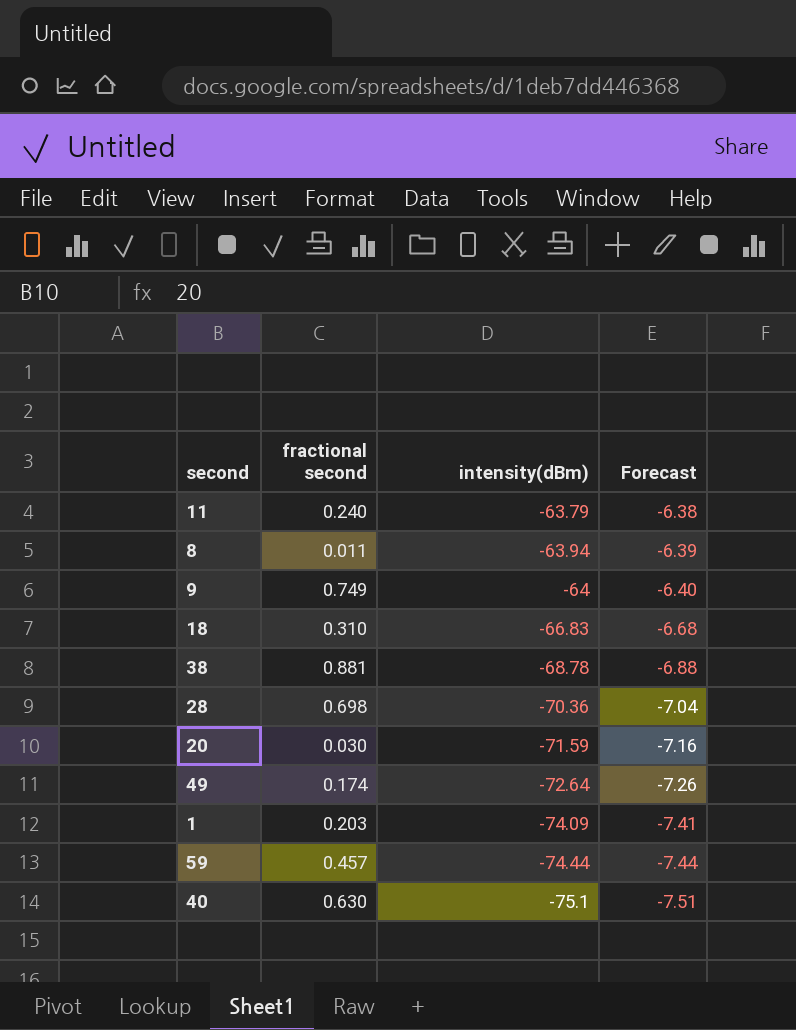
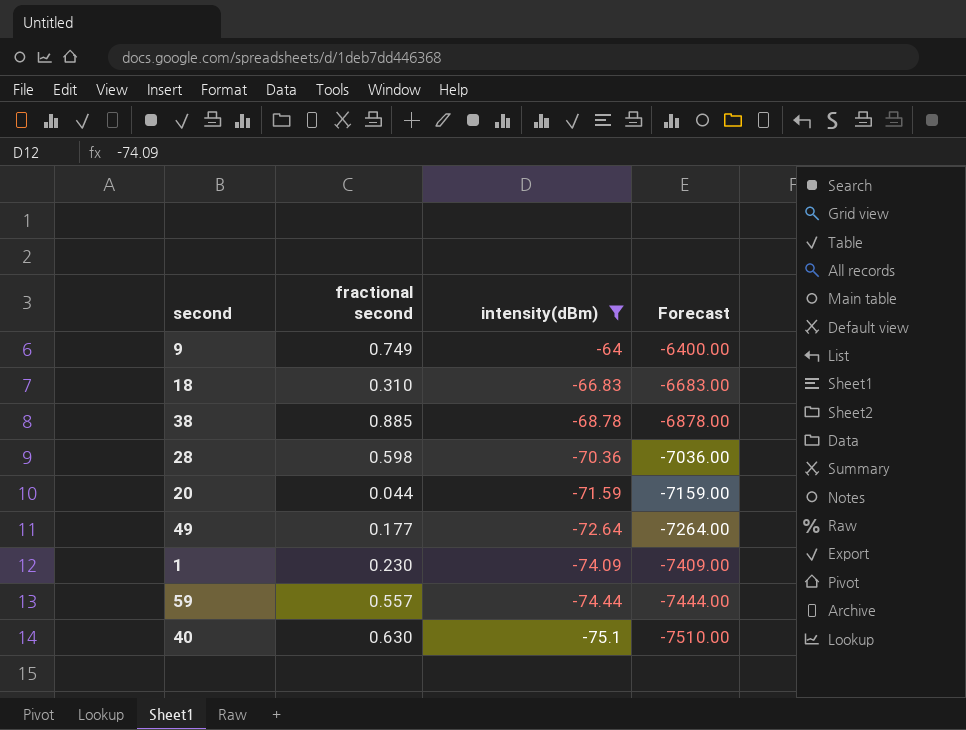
filter: none -> intensity(dBm) <= -64
column Forecast | formula: [intensity(dBm)] * 0.1 -> [intensity(dBm)] * 100
38 | fractional second: 0.881 -> 0.885
28 | fractional second: 0.698 -> 0.598
20 | fractional second: 0.030 -> 0.044
49 | fractional second: 0.174 -> 0.177
1 | fractional second: 0.203 -> 0.230
59 | fractional second: 0.457 -> 0.557

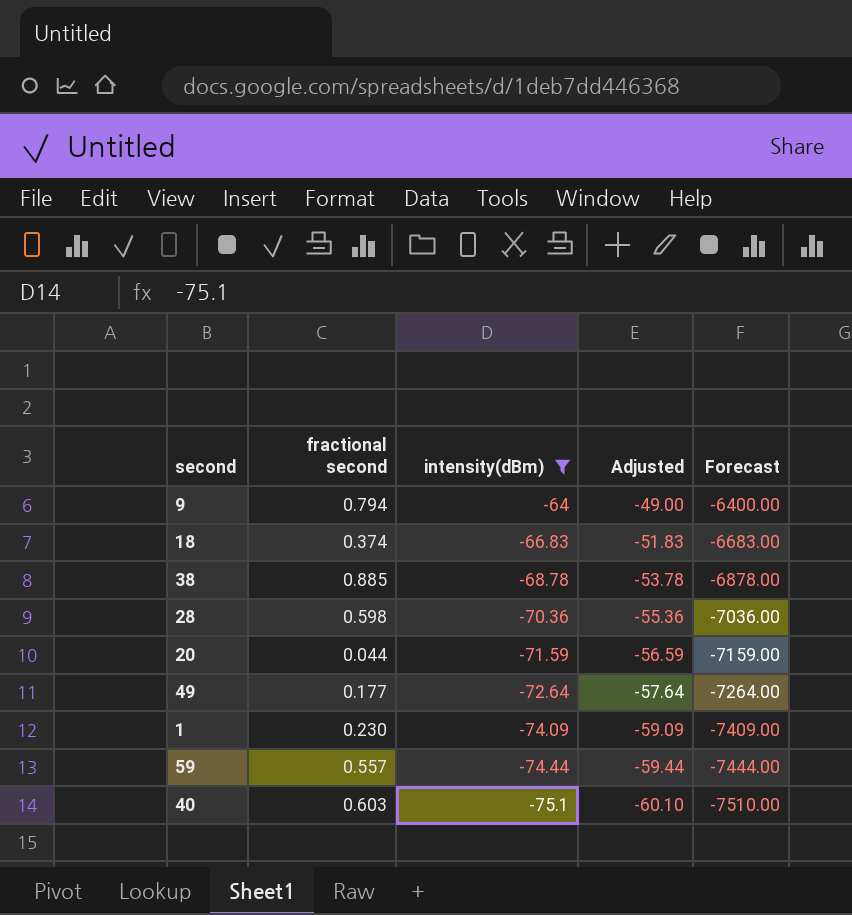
column Adjusted | formula: none -> [intensity(dBm)] + 15
9 | fractional second: 0.749 -> 0.794
18 | fractional second: 0.310 -> 0.374
40 | fractional second: 0.630 -> 0.603

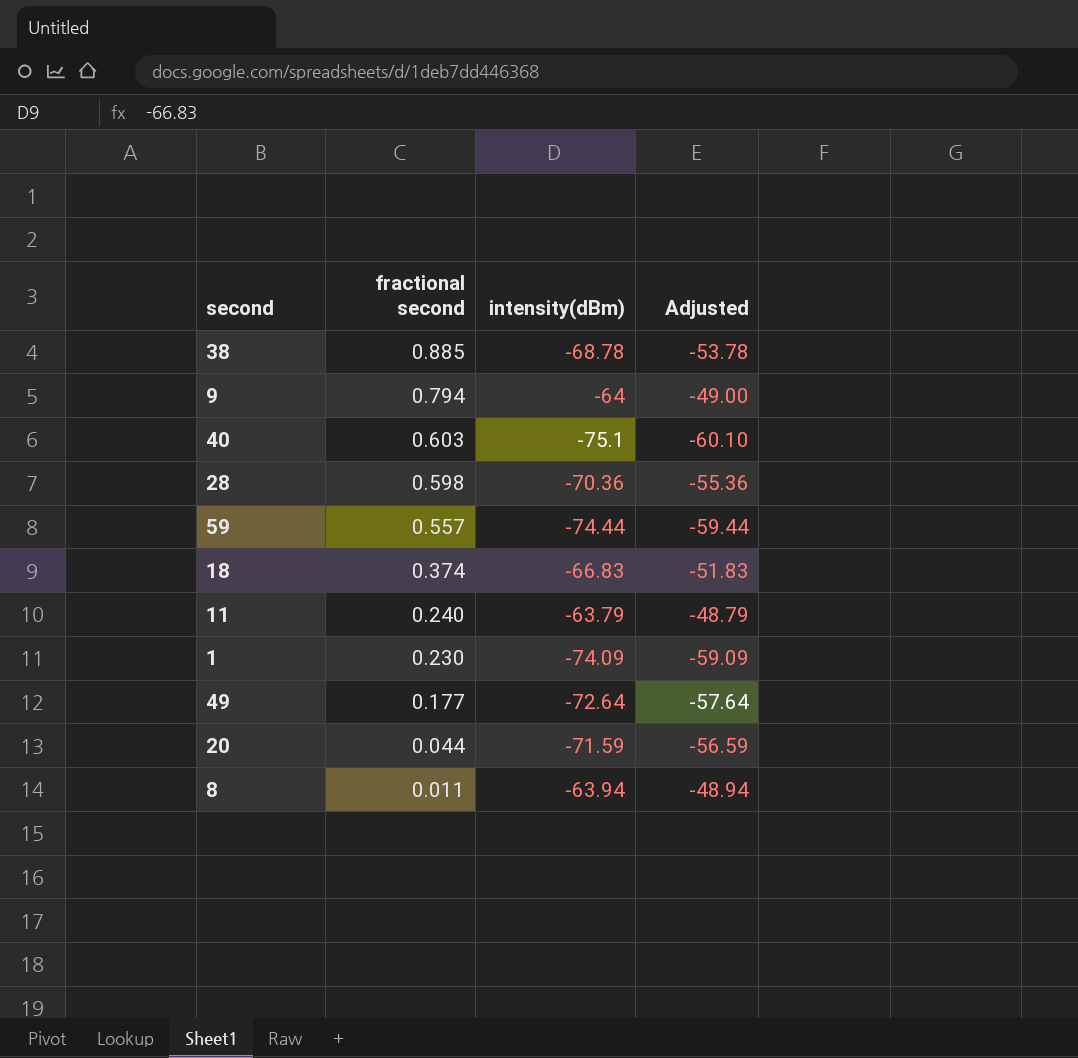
filter: intensity(dBm) <= -64 -> none
row order: intensity(dBm) descending -> fractional second descending
column Forecast | formula: [intensity(dBm)] * 100 -> none

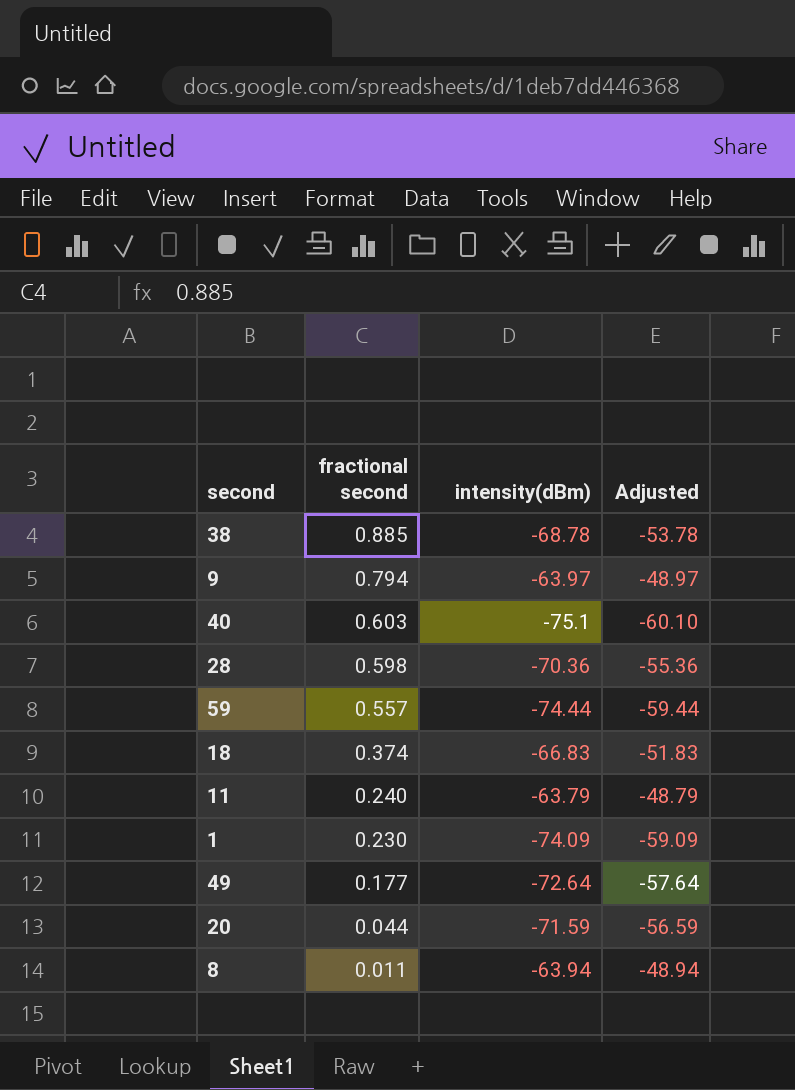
9 | intensity(dBm): -64 -> -63.97
9 | Adjusted: -49.00 -> -48.97

